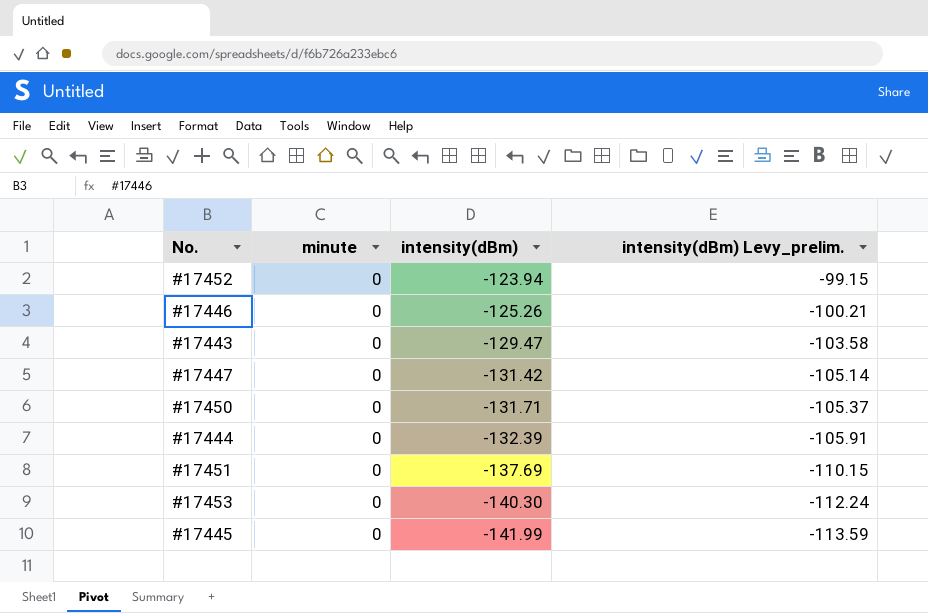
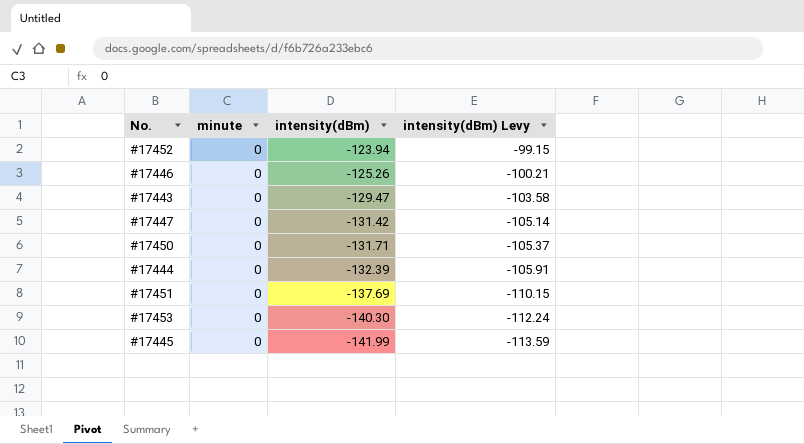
column name: intensity(dBm) Levy_prelim. -> intensity(dBm) Levy

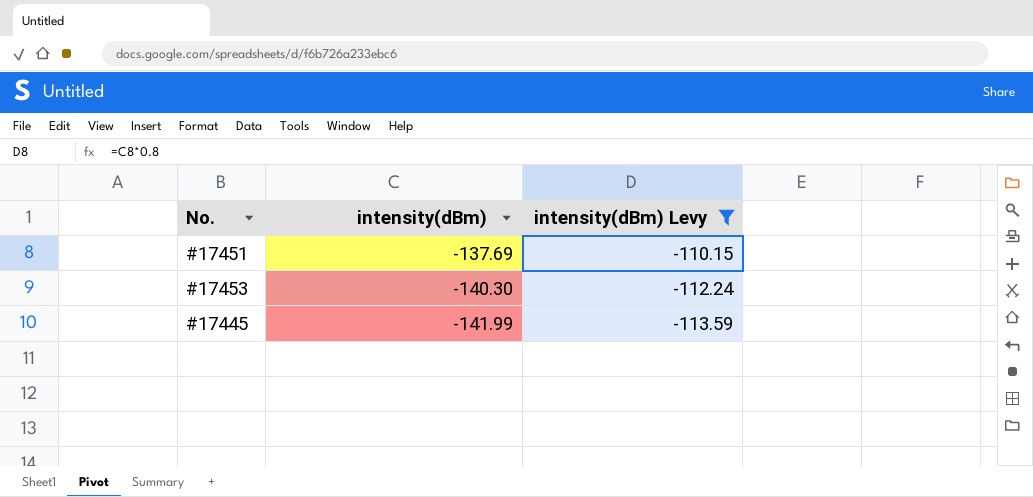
filter: none -> intensity(dBm) Levy <= -110.15
column minute | position: 2 -> none

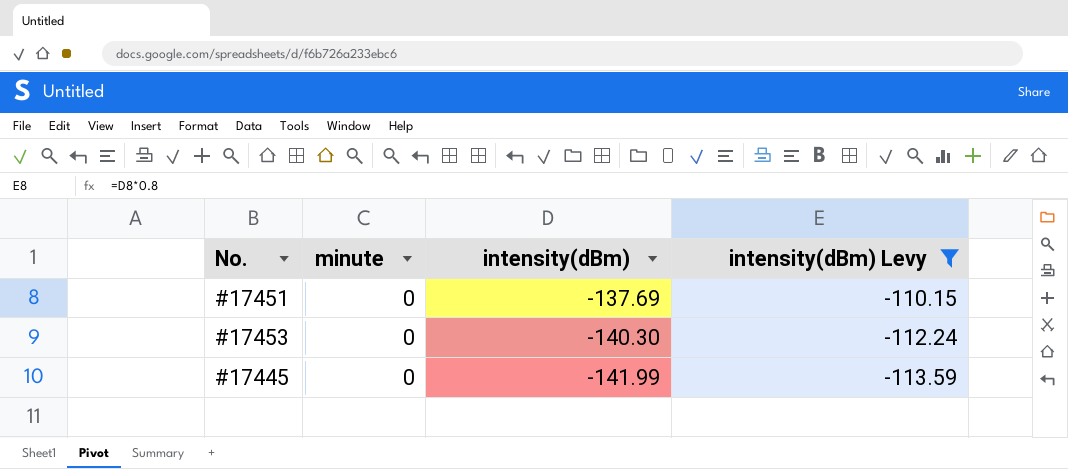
column minute | position: none -> 2

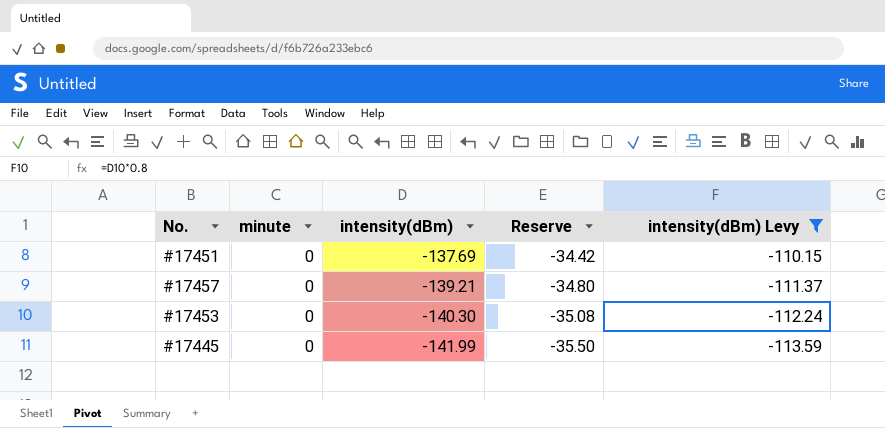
column Reserve | formula: none -> [intensity(dBm)] * 0.25
row #17457: none -> 0 | -139.21 | -34.80 | -111.37

